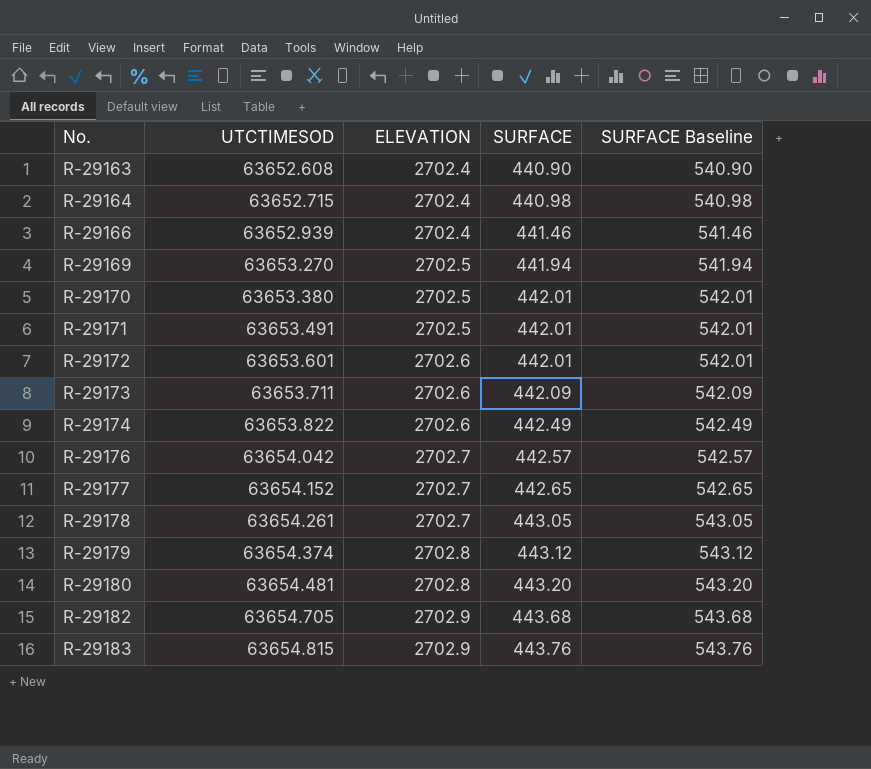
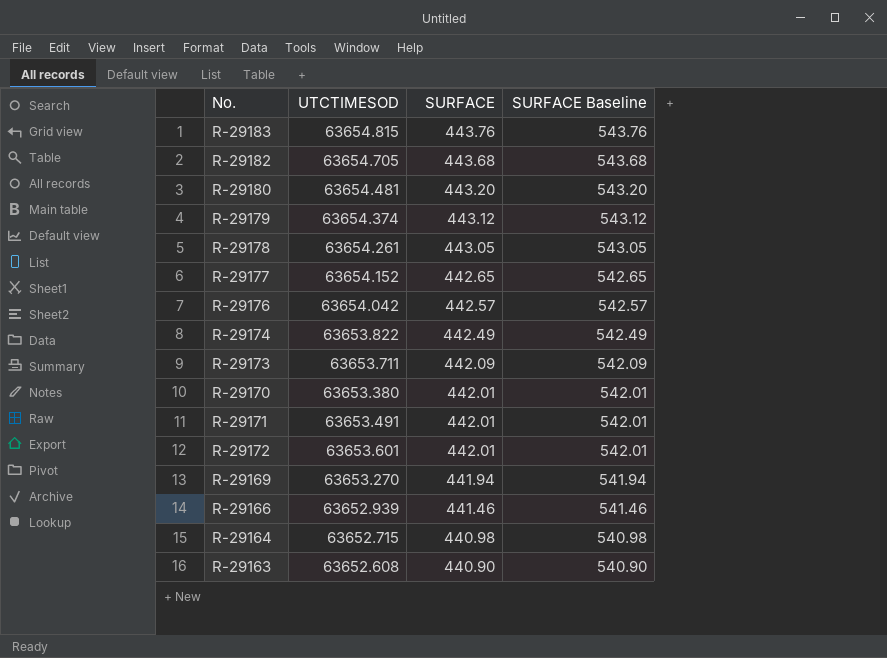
row order: No. ascending -> SURFACE descending
column ELEVATION | position: 3 -> none

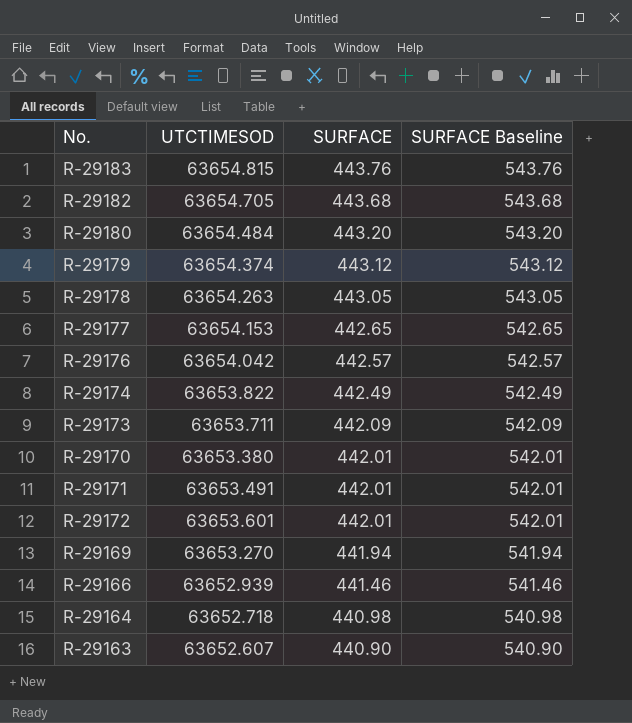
R-29180 | UTCTIMESOD: 63654.481 -> 63654.484
R-29178 | UTCTIMESOD: 63654.261 -> 63654.263
R-29177 | UTCTIMESOD: 63654.152 -> 63654.153
R-29164 | UTCTIMESOD: 63652.715 -> 63652.718
R-29163 | UTCTIMESOD: 63652.608 -> 63652.607

